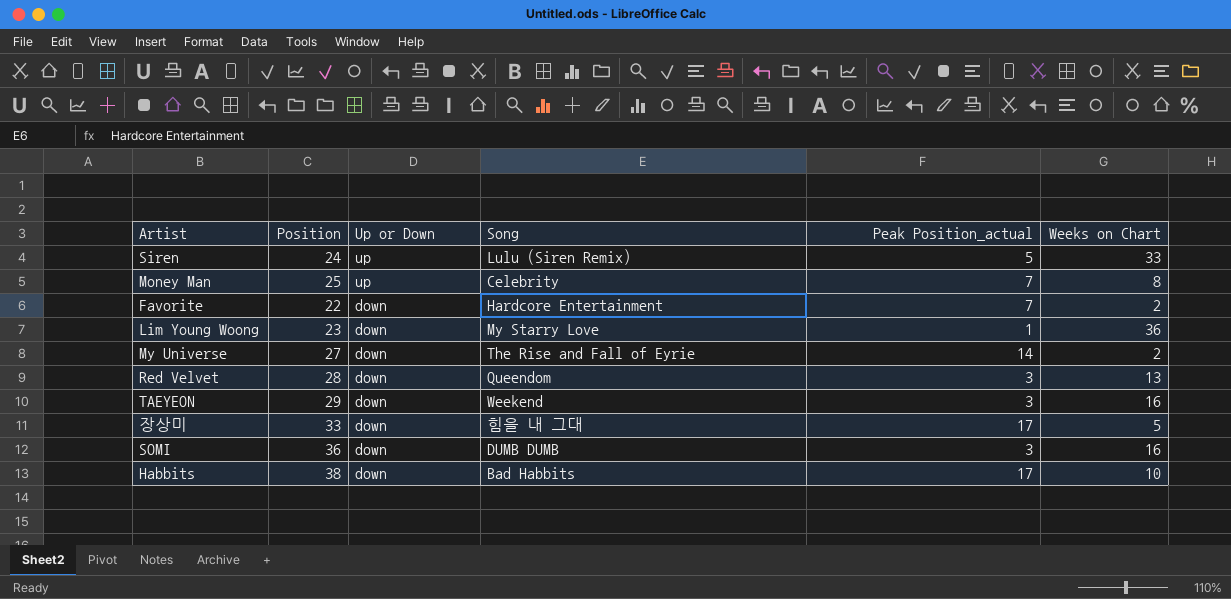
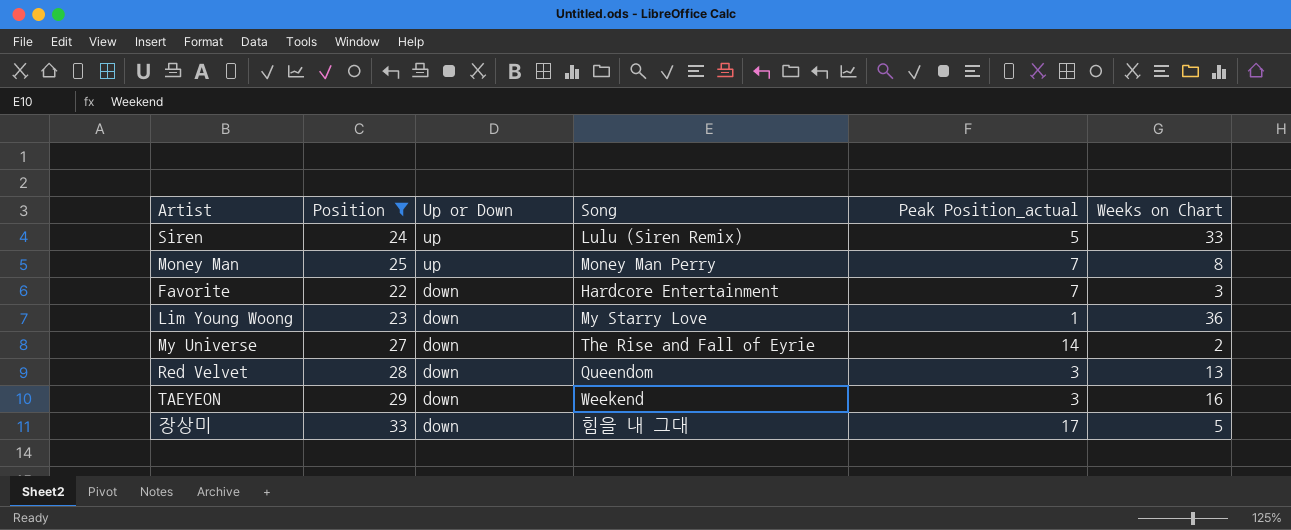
filter: none -> Position <= 33
Money Man | Song: Celebrity -> Money Man Perry
Favorite | Weeks on Chart: 2 -> 3

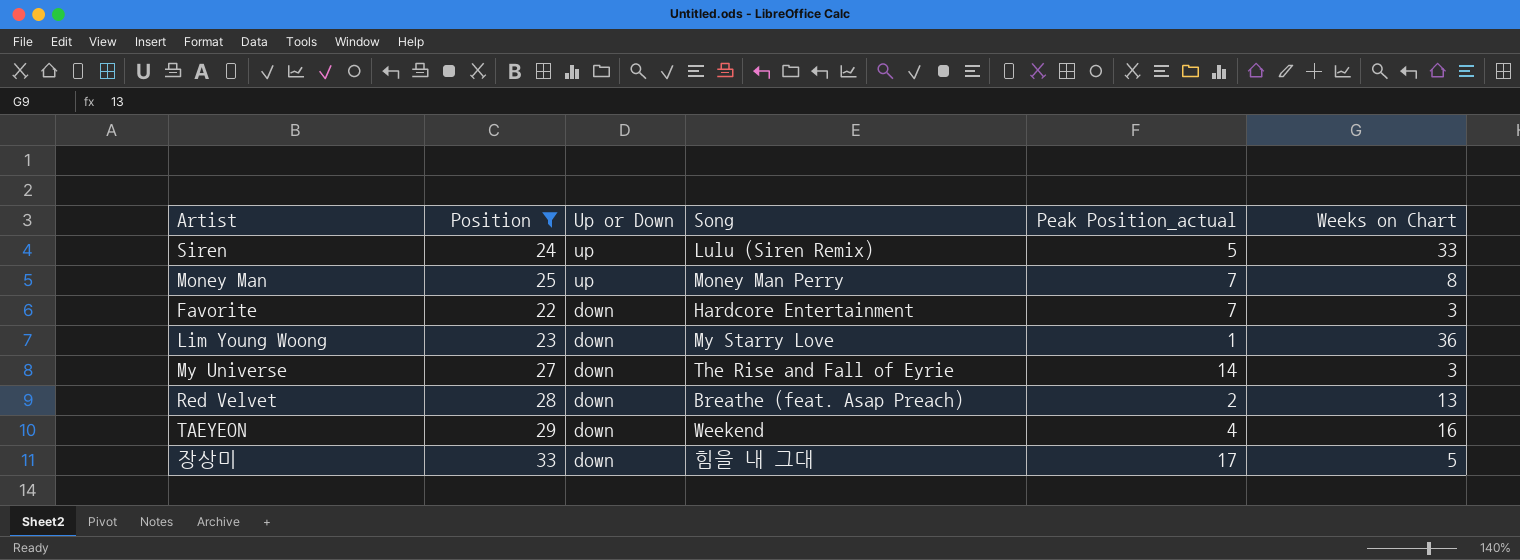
My Universe | Weeks on Chart: 2 -> 3
Red Velvet | Song: Queendom -> Breathe (feat. Asap Preach)
Red Velvet | Peak Position_actual: 3 -> 2
TAEYEON | Peak Position_actual: 3 -> 4

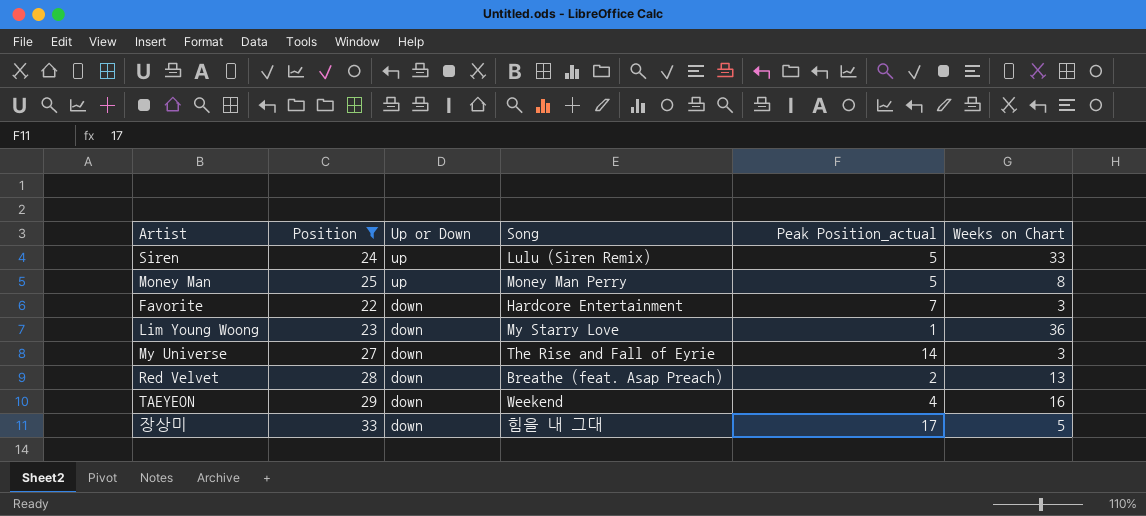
Money Man | Peak Position_actual: 7 -> 5

